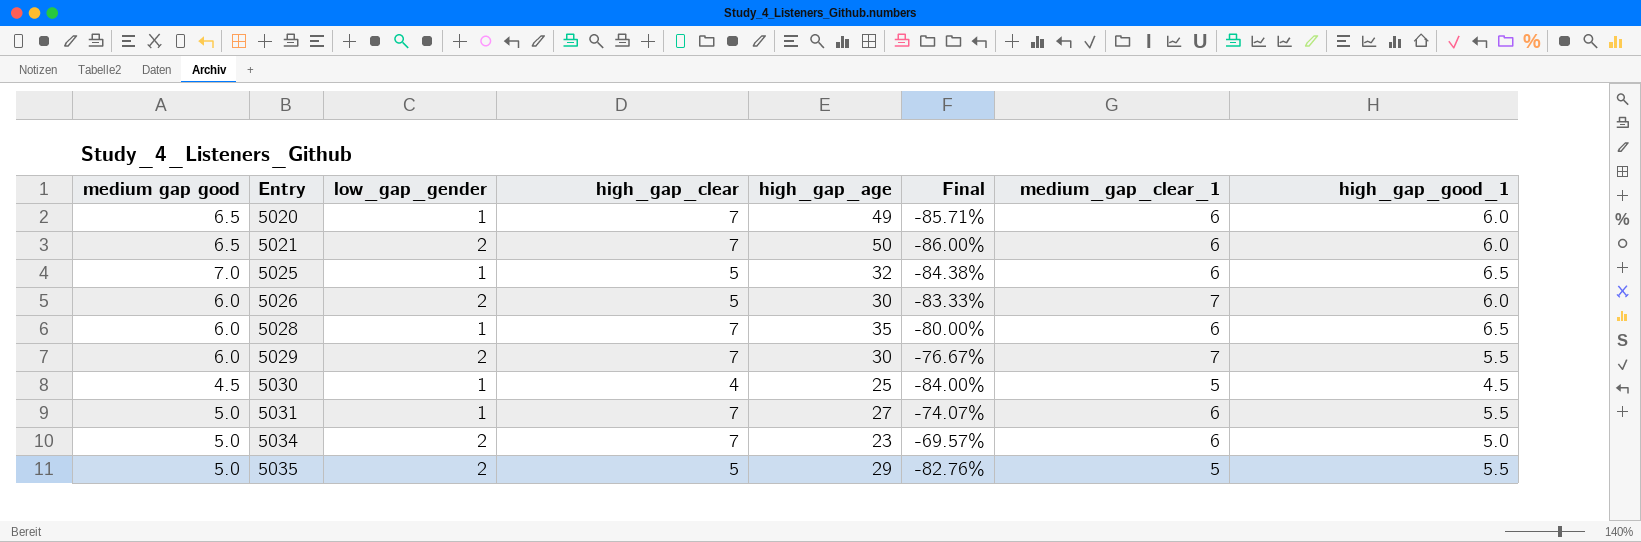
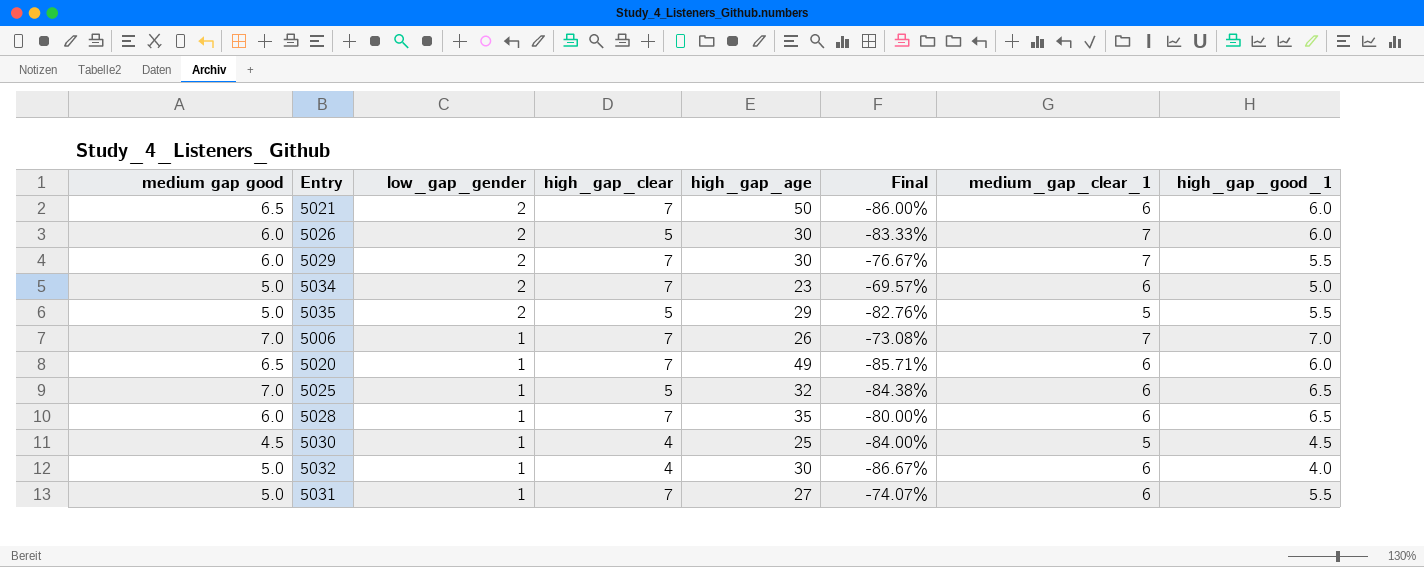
row order: Entry ascending -> low_gap_gender descending
row 5006: none -> 7.0 | 1 | 7 | 26 | -73.08% | 7 | 7.0
row 5032: none -> 5.0 | 1 | 4 | 30 | -86.67% | 6 | 4.0

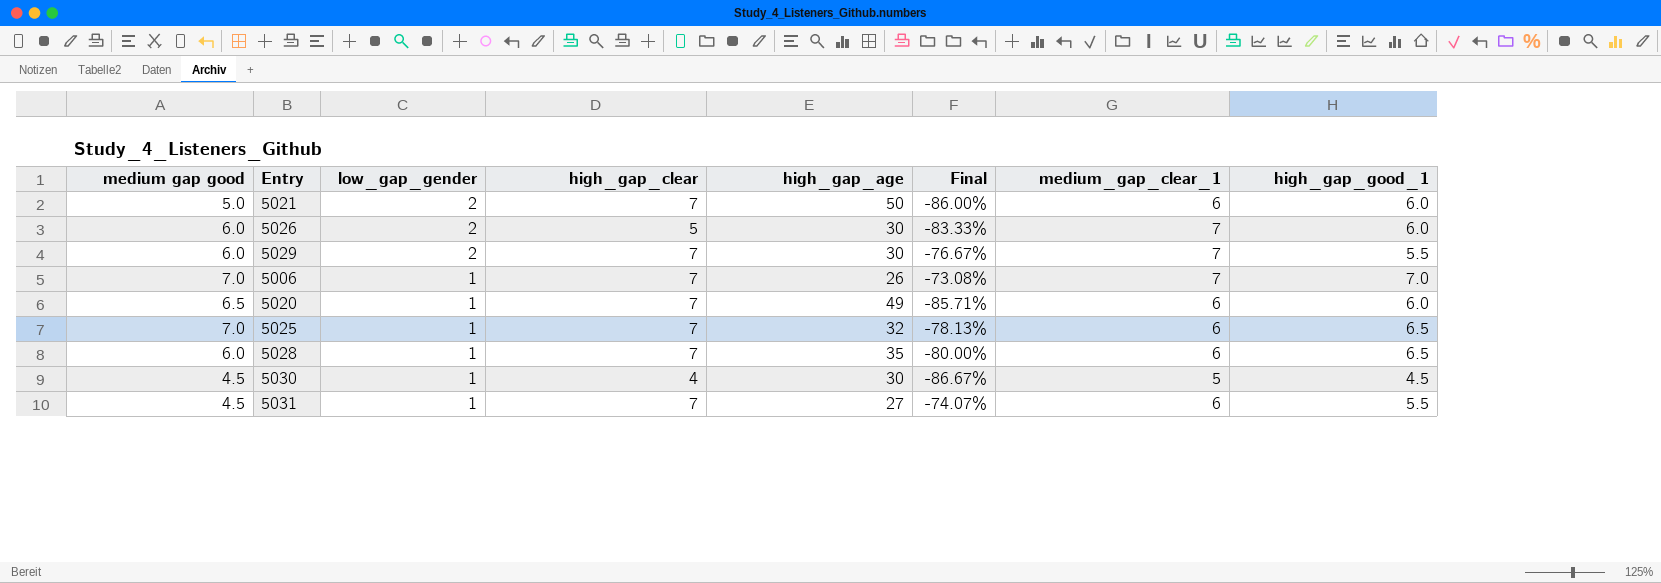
row 5034: 5.0 | 2 | 7 | 23 | -69.57% | 6 | 5.0 -> none
row 5035: 5.0 | 2 | 5 | 29 | -82.76% | 5 | 5.5 -> none
row 5032: 5.0 | 1 | 4 | 30 | -86.67% | 6 | 4.0 -> none
5021 | medium gap good: 6.5 -> 5.0
5025 | high_gap_clear: 5 -> 7
5025 | Final: -84.38% -> -78.13%
5030 | high_gap_age: 25 -> 30
5030 | Final: -84.00% -> -86.67%
5031 | medium gap good: 5.0 -> 4.5

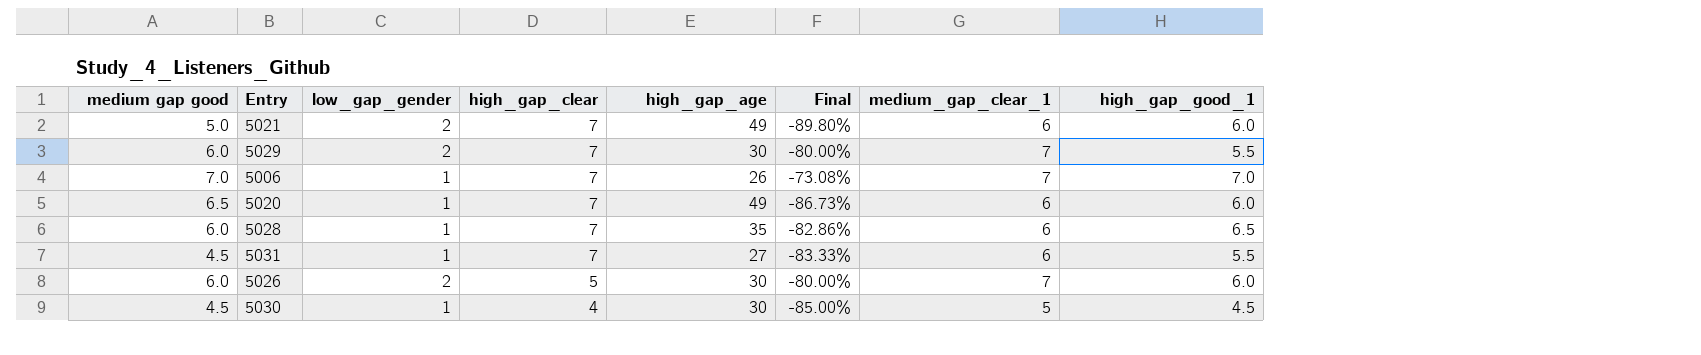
row order: low_gap_gender descending -> high_gap_clear descending
column Final | formula: ([high_gap_clear] - [high_gap_age]) / [high_gap_age] -> ([medium gap good] - [high_gap_age]) / [high_gap_age]
row 5025: 7.0 | 1 | 7 | 32 | -78.13% | 6 | 6.5 -> none
5021 | high_gap_age: 50 -> 49

